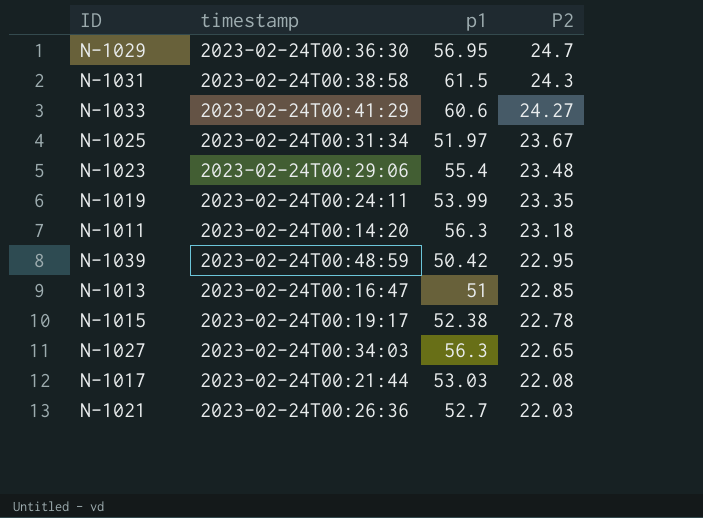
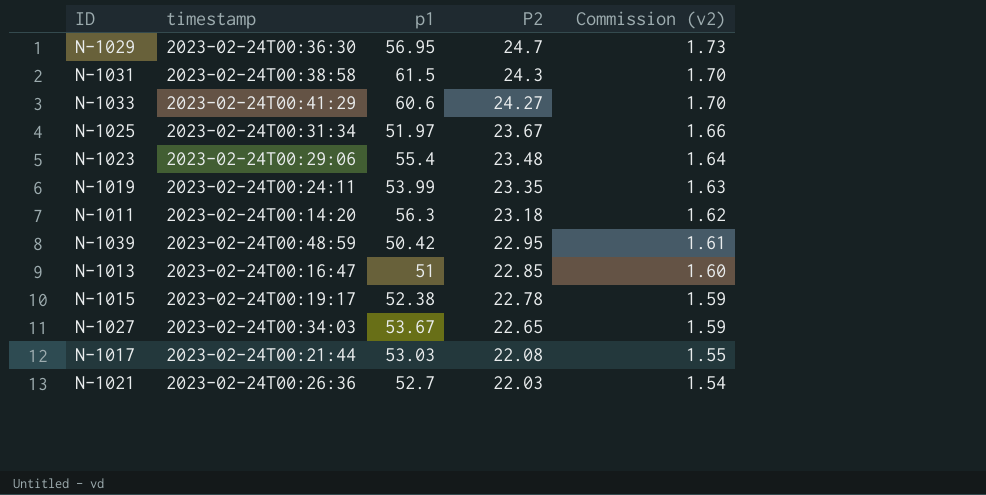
column Commission (v2) | formula: none -> [P2] * 0.07
N-1027 | p1: 56.3 -> 53.67

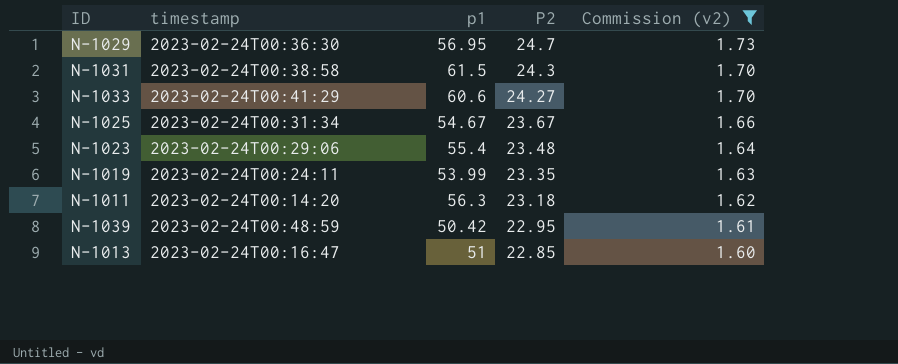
filter: none -> Commission (v2) >= 1.60
N-1025 | p1: 51.97 -> 54.67

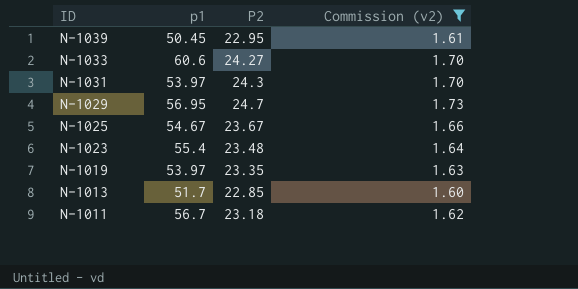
row order: P2 descending -> ID descending
column timestamp | position: 2 -> none
N-1039 | p1: 50.42 -> 50.45
N-1031 | p1: 61.5 -> 53.97
N-1019 | p1: 53.99 -> 53.97
N-1013 | p1: 51 -> 51.7
N-1011 | p1: 56.3 -> 56.7

